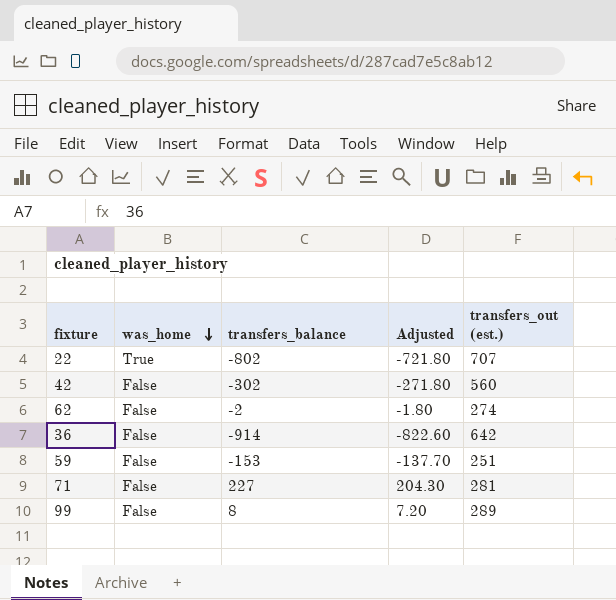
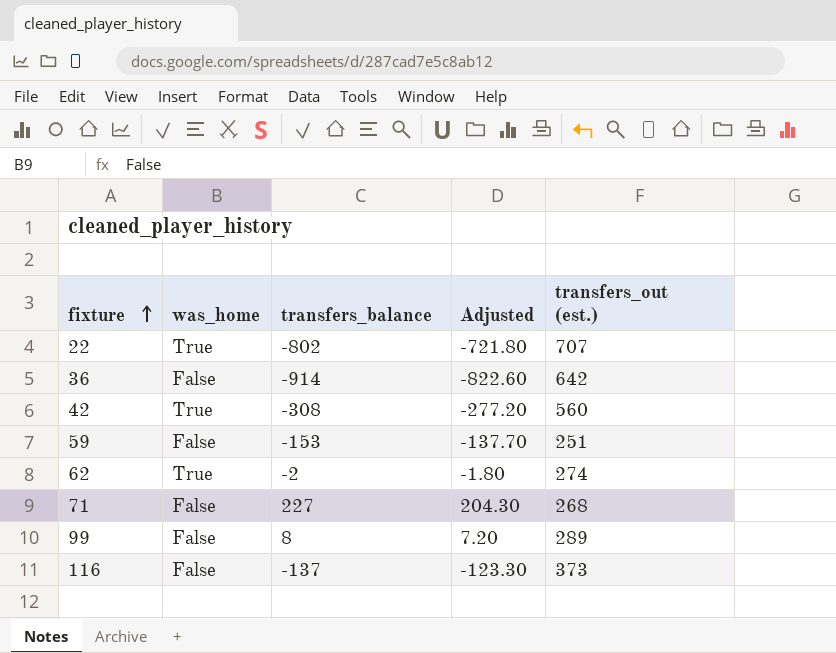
row order: was_home descending -> fixture ascending
42 | was_home: False -> True
42 | transfers_balance: -302 -> -308
42 | Adjusted: -271.80 -> -277.20
62 | was_home: False -> True
71 | transfers_out (est.): 281 -> 268
row 116: none -> False | -137 | -123.30 | 373

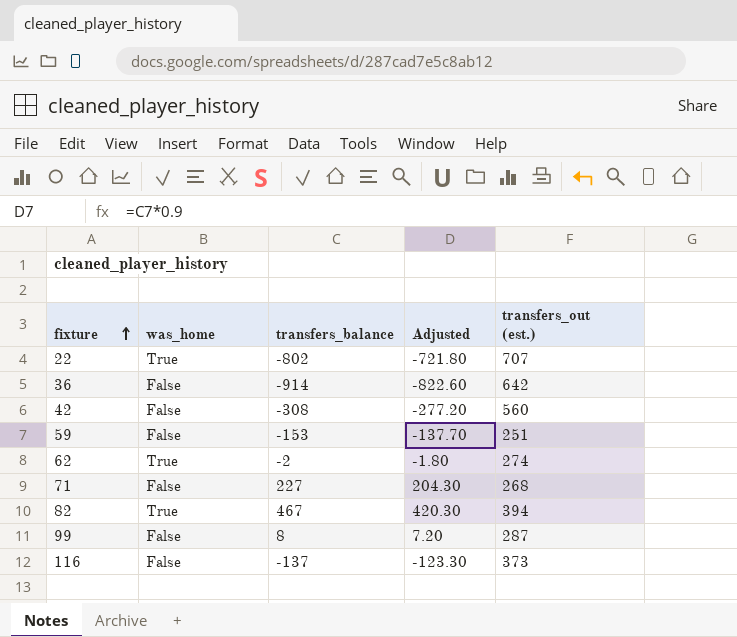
42 | was_home: True -> False
row 82: none -> True | 467 | 420.30 | 394
99 | transfers_out (est.): 289 -> 287

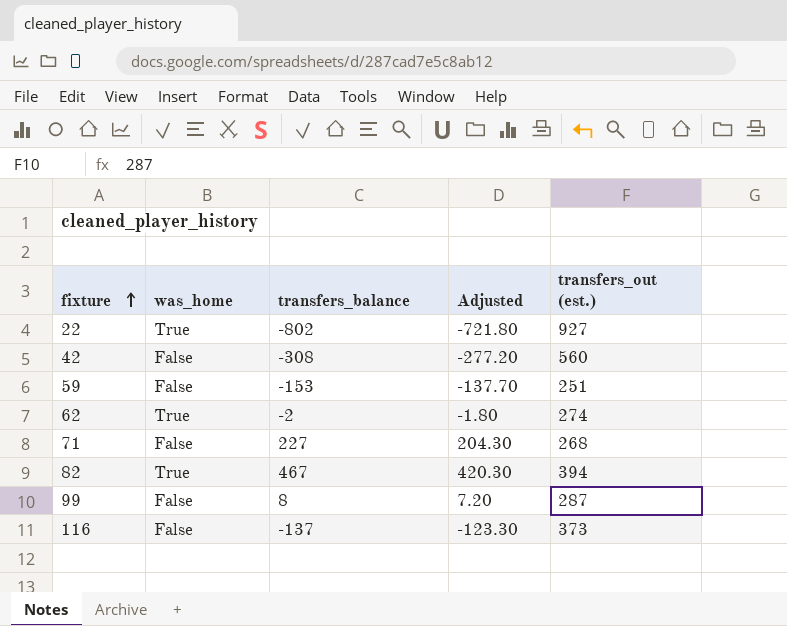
row 36: False | -914 | -822.60 | 642 -> none
22 | transfers_out (est.): 707 -> 927

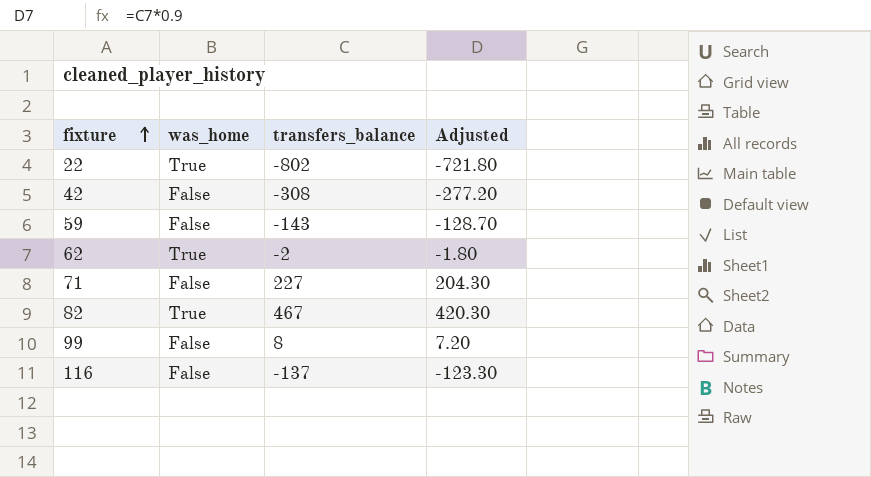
column transfers_out (est.) | position: 5 -> none
59 | transfers_balance: -153 -> -143
59 | Adjusted: -137.70 -> -128.70

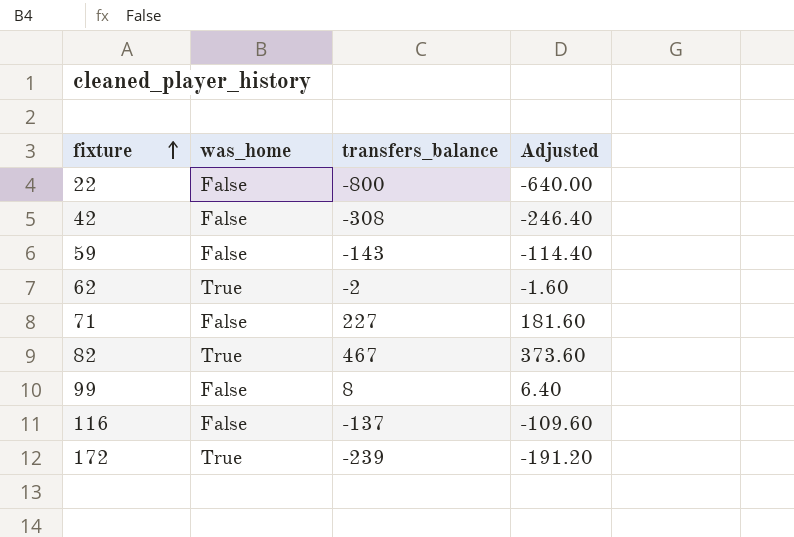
column Adjusted | formula: [transfers_balance] * 0.9 -> [transfers_balance] * 0.8
22 | was_home: True -> False
22 | transfers_balance: -802 -> -800
row 172: none -> True | -239 | -191.20

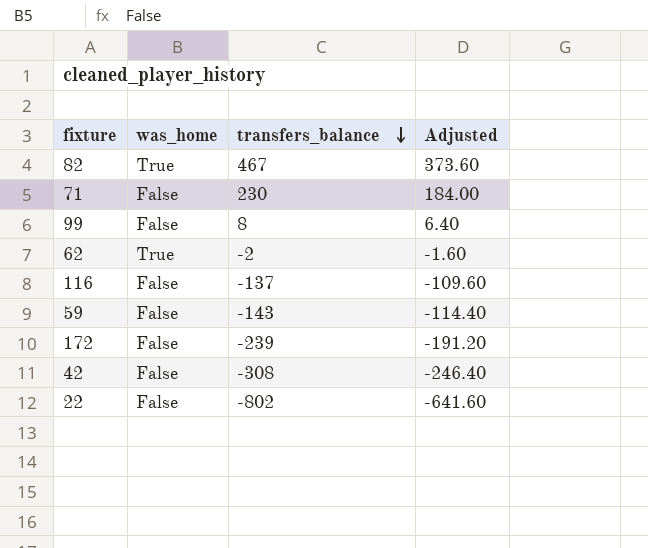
row order: fixture ascending -> transfers_balance descending
71 | transfers_balance: 227 -> 230
71 | Adjusted: 181.60 -> 184.00
172 | was_home: True -> False
22 | transfers_balance: -800 -> -802
22 | Adjusted: -640.00 -> -641.60

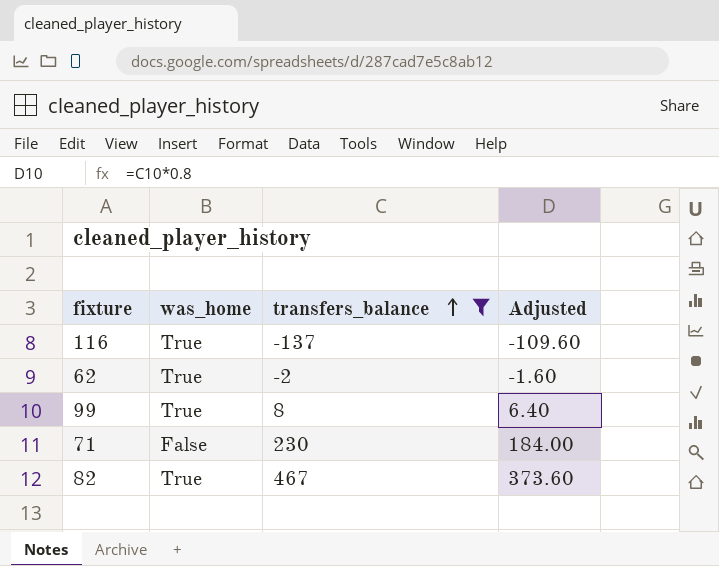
filter: none -> transfers_balance >= -137
row order: transfers_balance descending -> transfers_balance ascending
116 | was_home: False -> True
99 | was_home: False -> True

